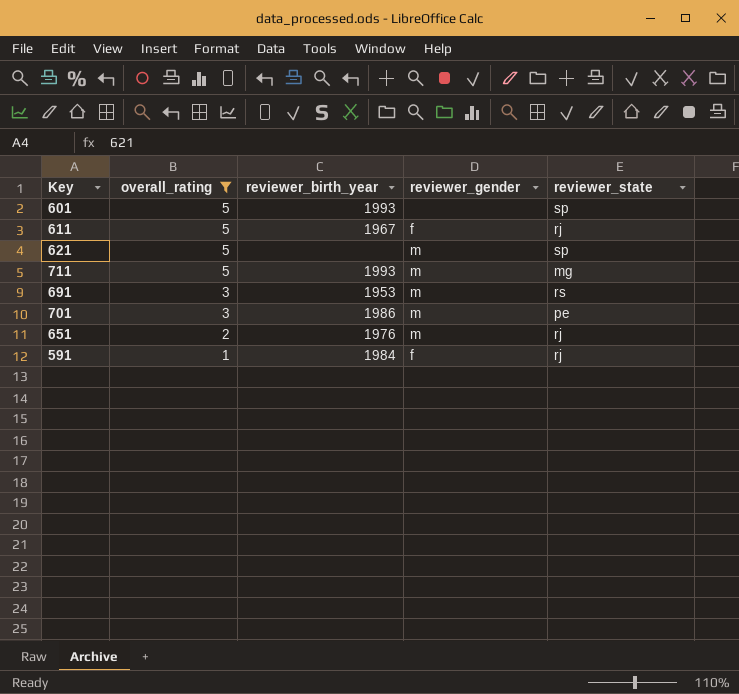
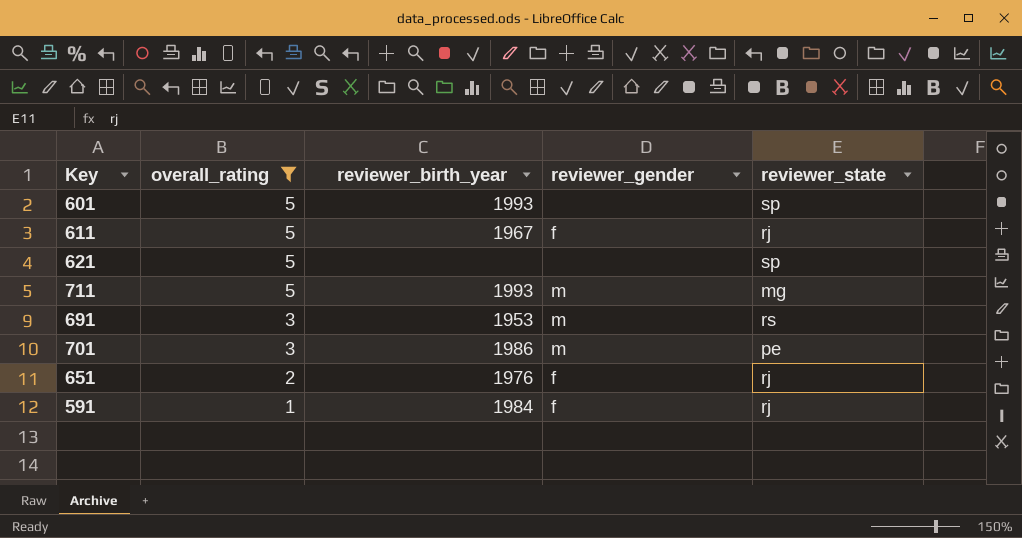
621 | reviewer_gender: m -> none
651 | reviewer_gender: m -> f

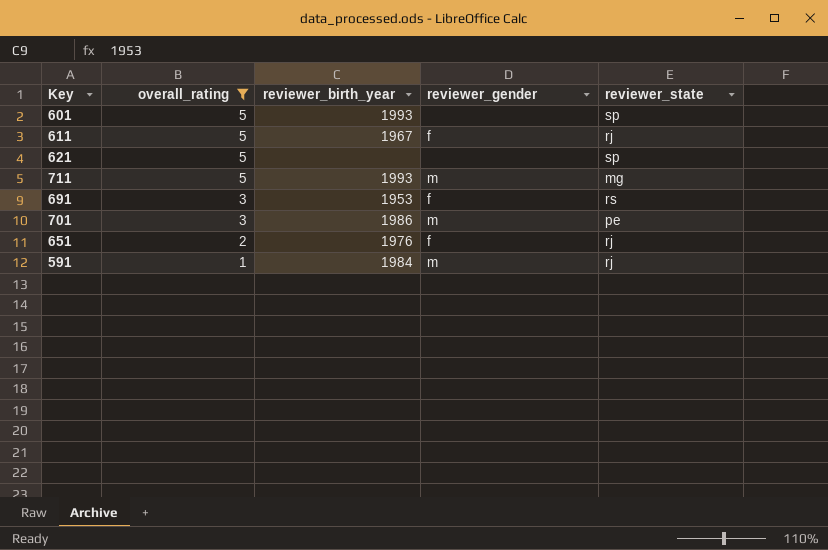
691 | reviewer_gender: m -> f
591 | reviewer_gender: f -> m

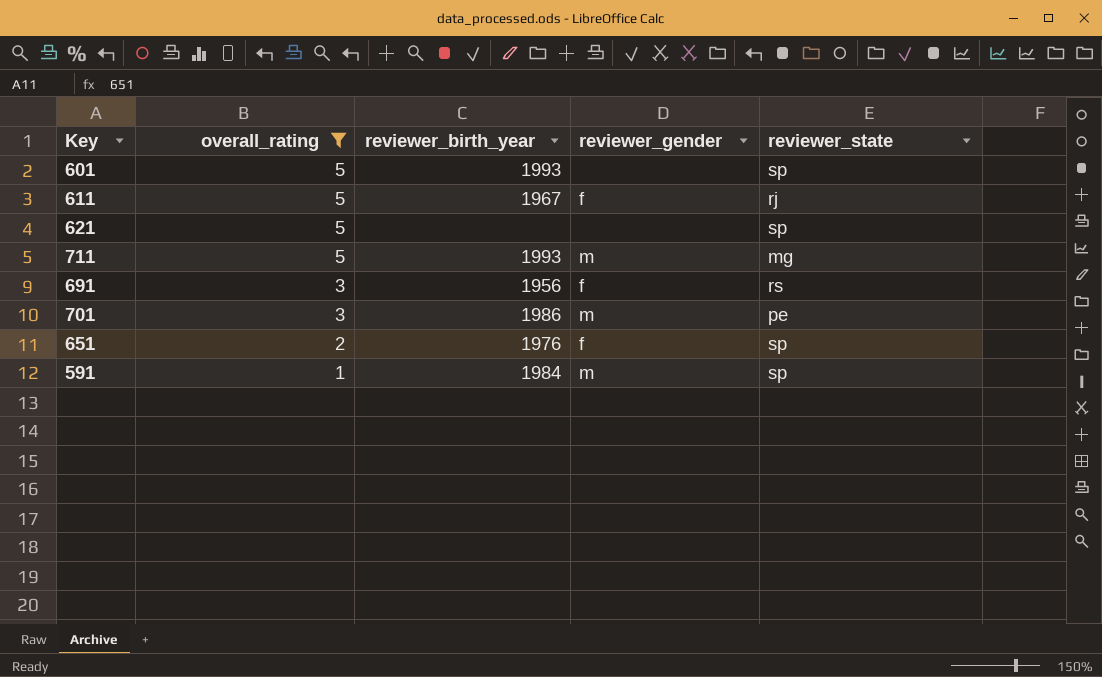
691 | reviewer_birth_year: 1953 -> 1956
651 | reviewer_state: rj -> sp
591 | reviewer_state: rj -> sp

